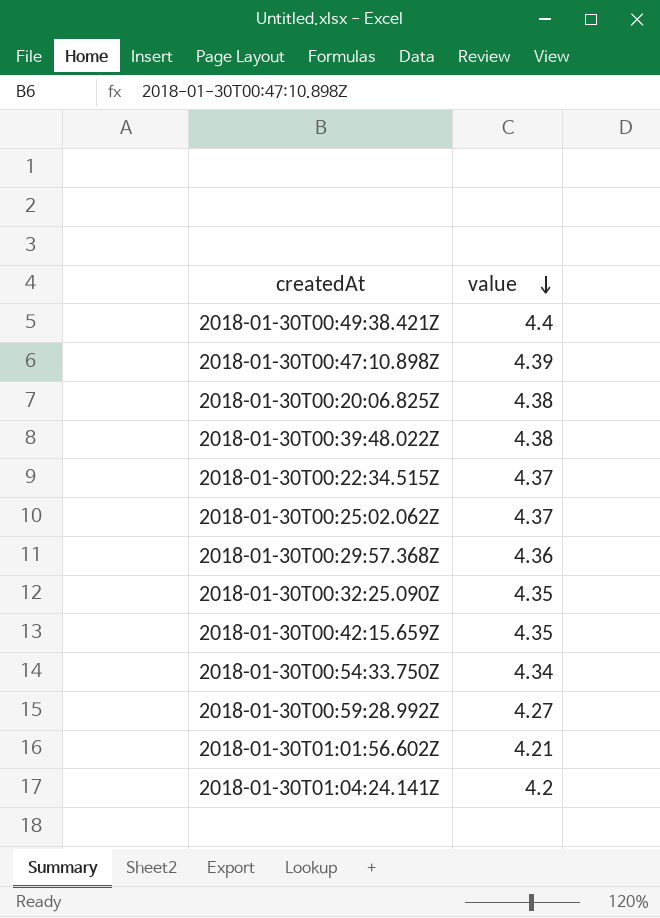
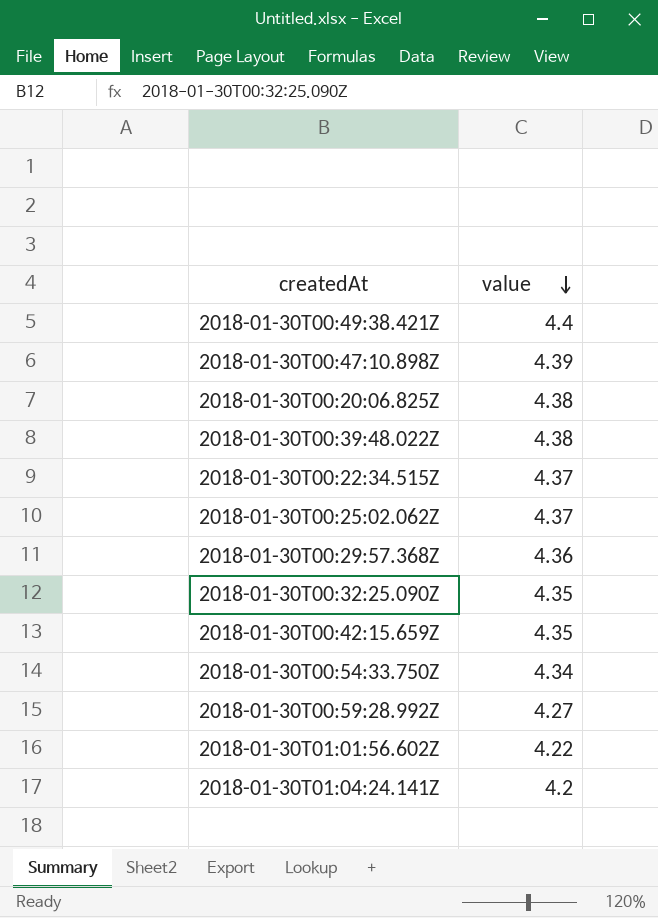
2018-01-30T01:01:56.602Z | value: 4.21 -> 4.22

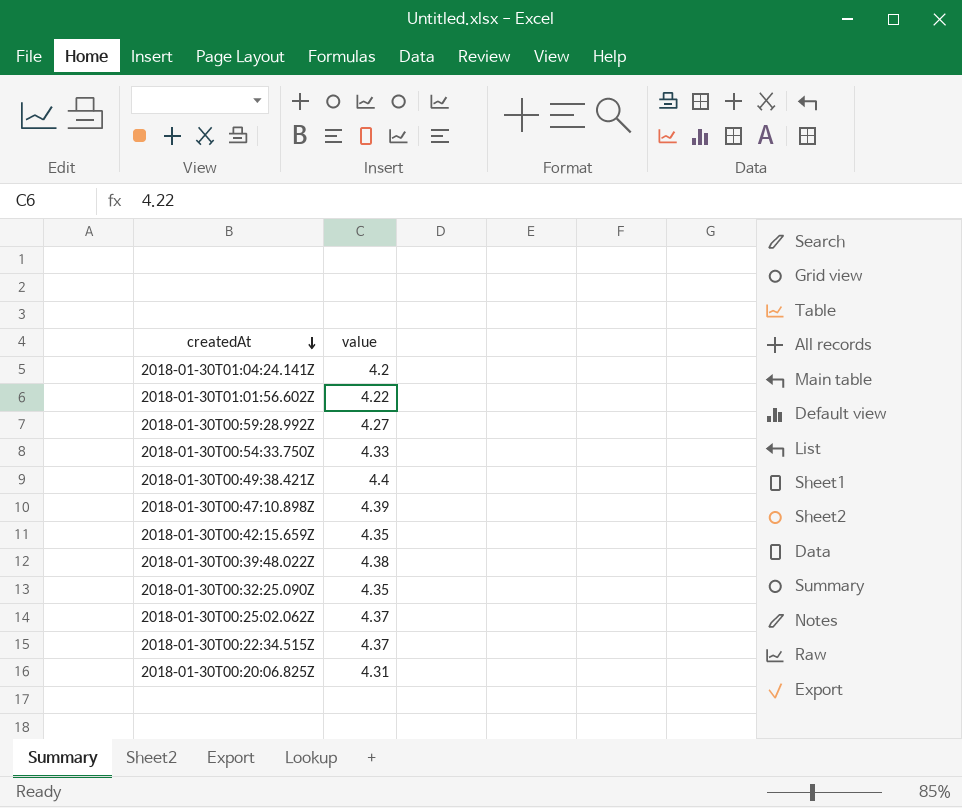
row order: value descending -> createdAt descending
row 2018-01-30T00:29:57.368Z: 4.36 -> none
2018-01-30T00:54:33.750Z | value: 4.34 -> 4.33
2018-01-30T00:20:06.825Z | value: 4.38 -> 4.31

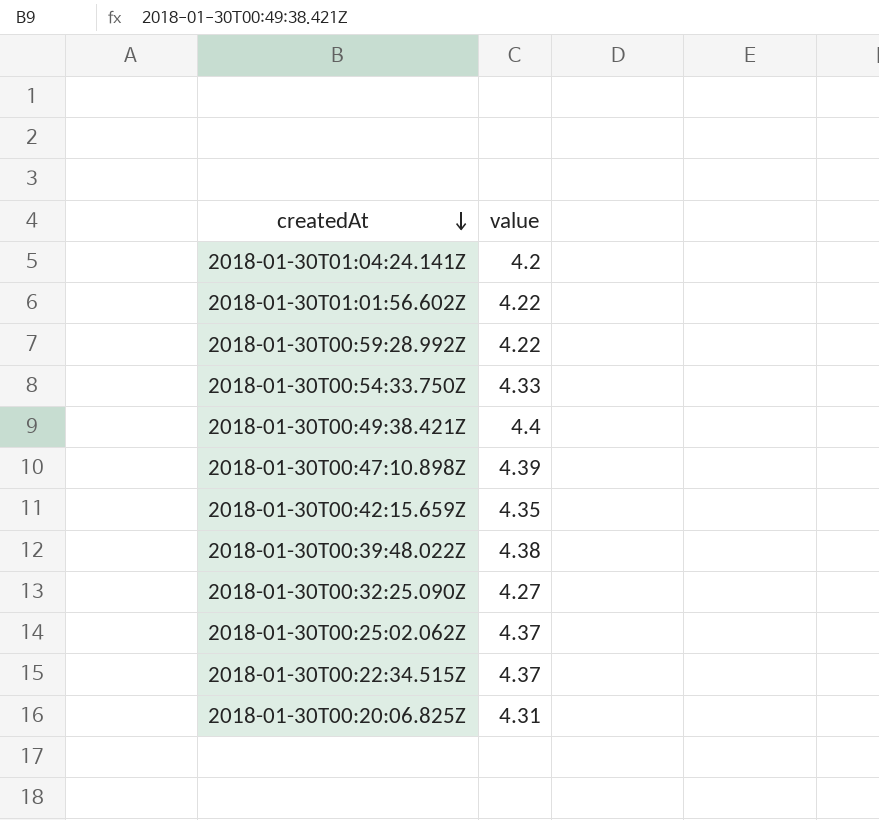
2018-01-30T00:59:28.992Z | value: 4.27 -> 4.22
2018-01-30T00:32:25.090Z | value: 4.35 -> 4.27

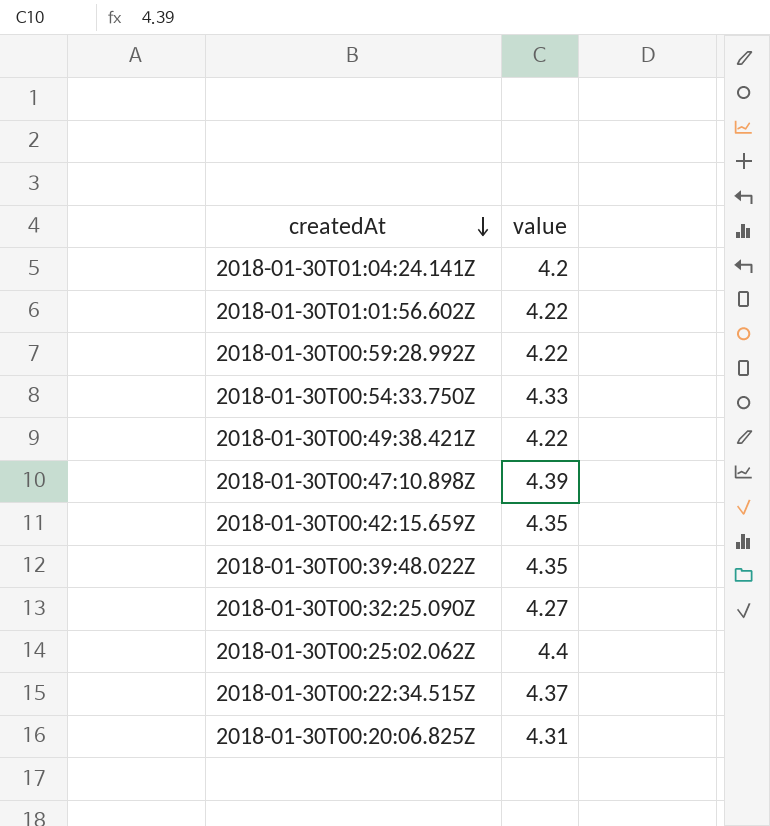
2018-01-30T00:49:38.421Z | value: 4.4 -> 4.22
2018-01-30T00:39:48.022Z | value: 4.38 -> 4.35
2018-01-30T00:25:02.062Z | value: 4.37 -> 4.4

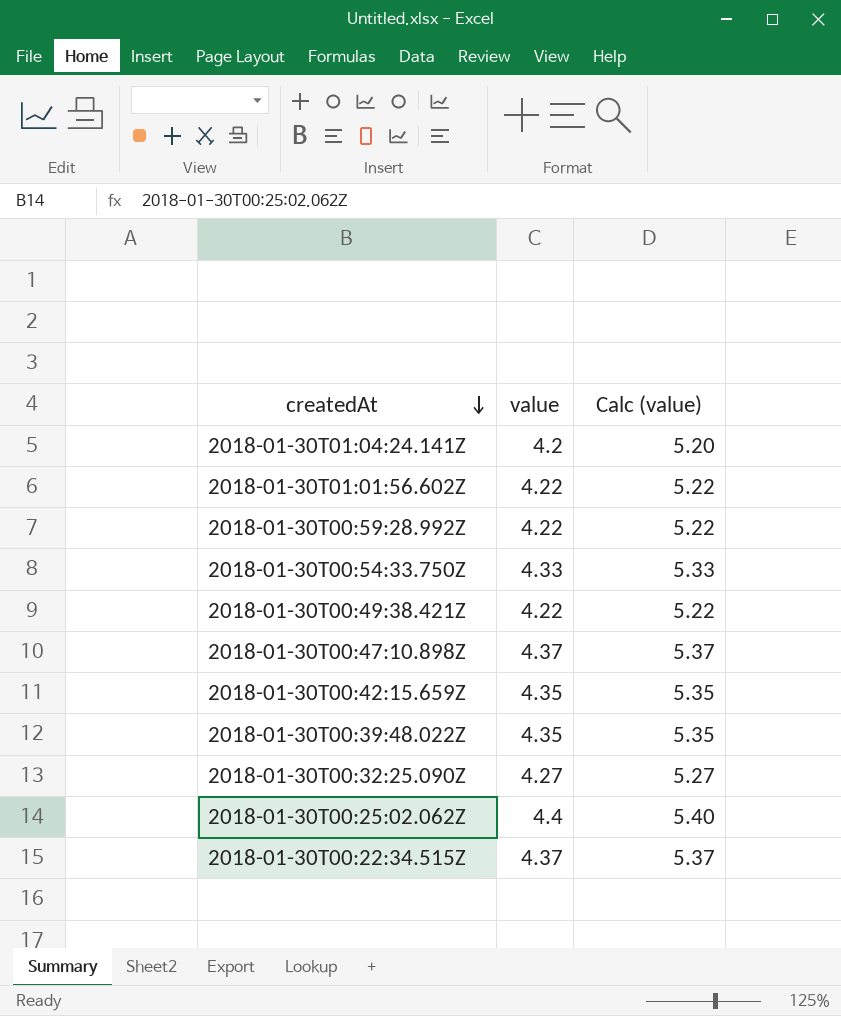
column Calc (value) | formula: none -> [value] + 1
row 2018-01-30T00:20:06.825Z: 4.31 -> none
2018-01-30T00:47:10.898Z | value: 4.39 -> 4.37

